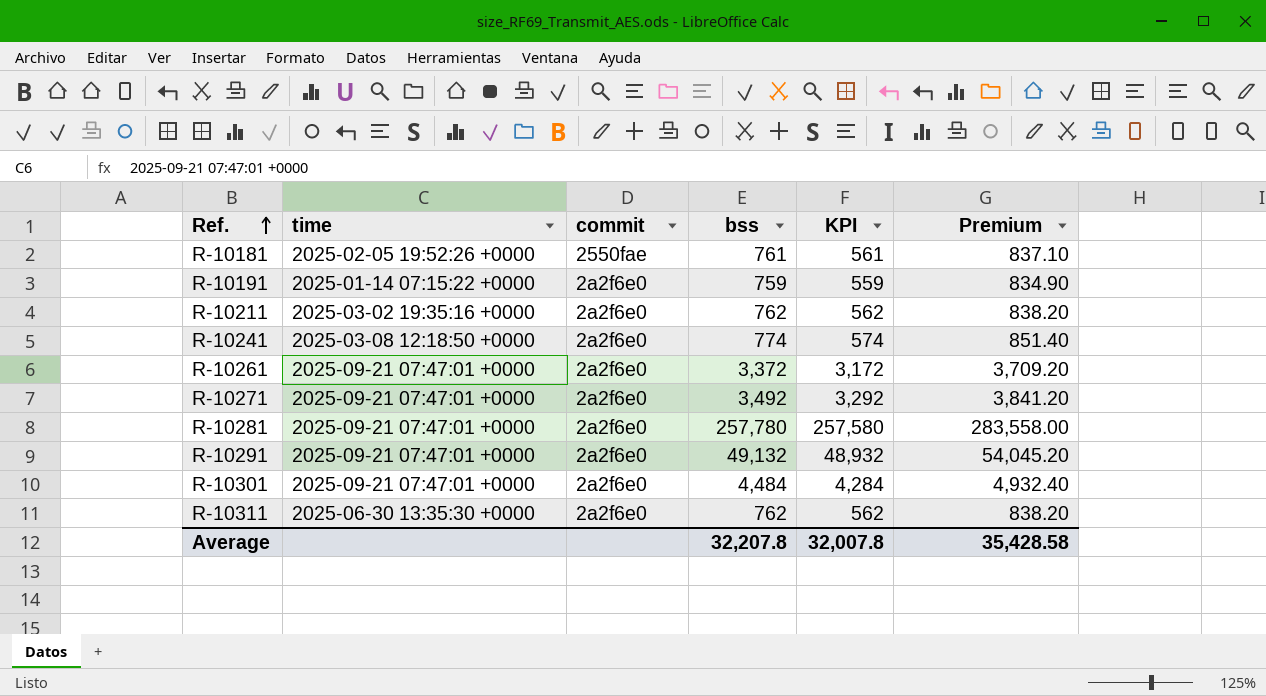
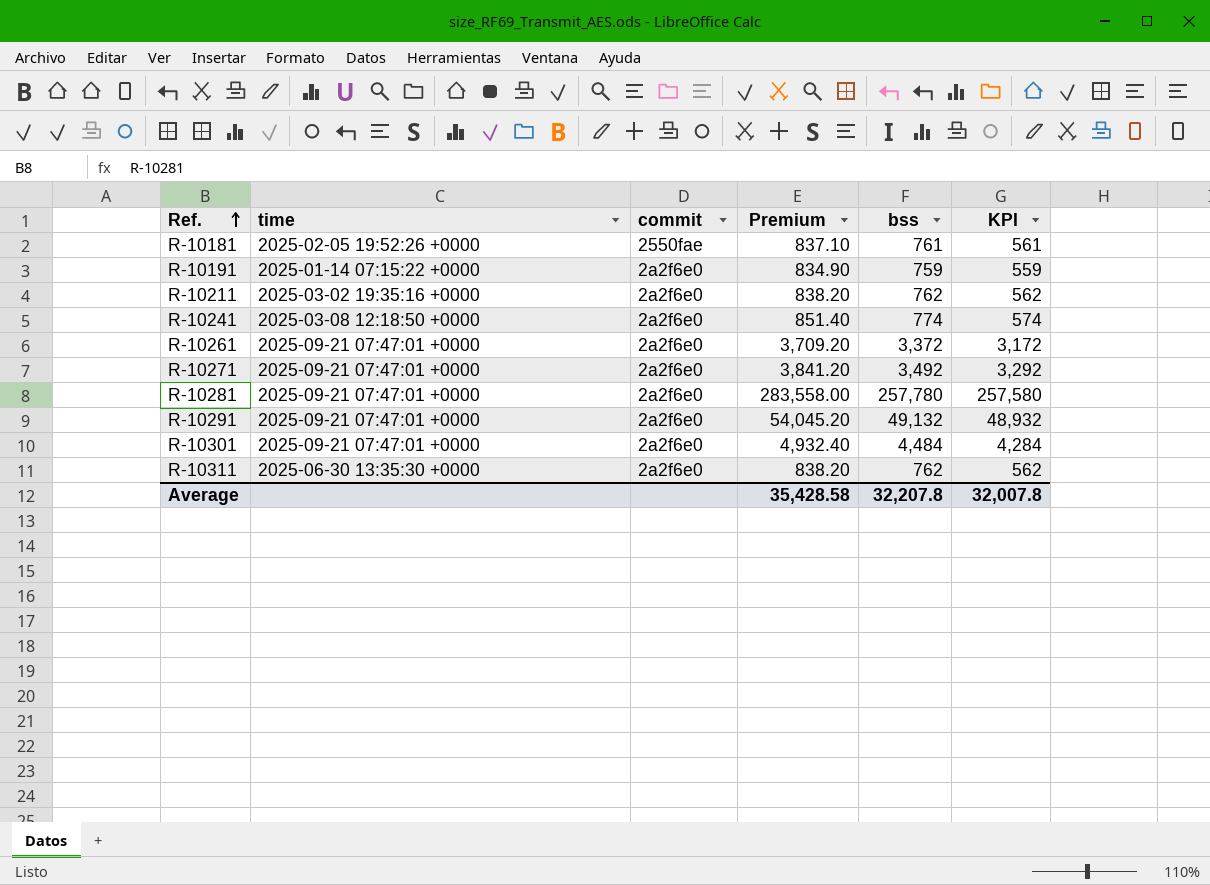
column Premium | position: 6 -> 4

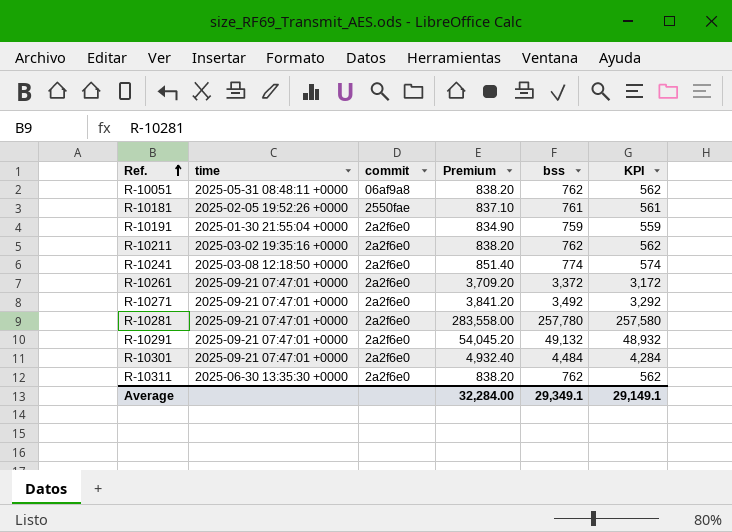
row R-10051: none -> 2025-05-31 08:48:11 +0000 | 06af9a8 | 838.20 | 762 | 562
R-10191 | time: 2025-01-14 07:15:22 +0000 -> 2025-01-30 21:55:04 +0000
Average | Premium: 35,428.58 -> 32,284.00
Average | bss: 32,207.8 -> 29,349.1
Average | KPI: 32,007.8 -> 29,149.1

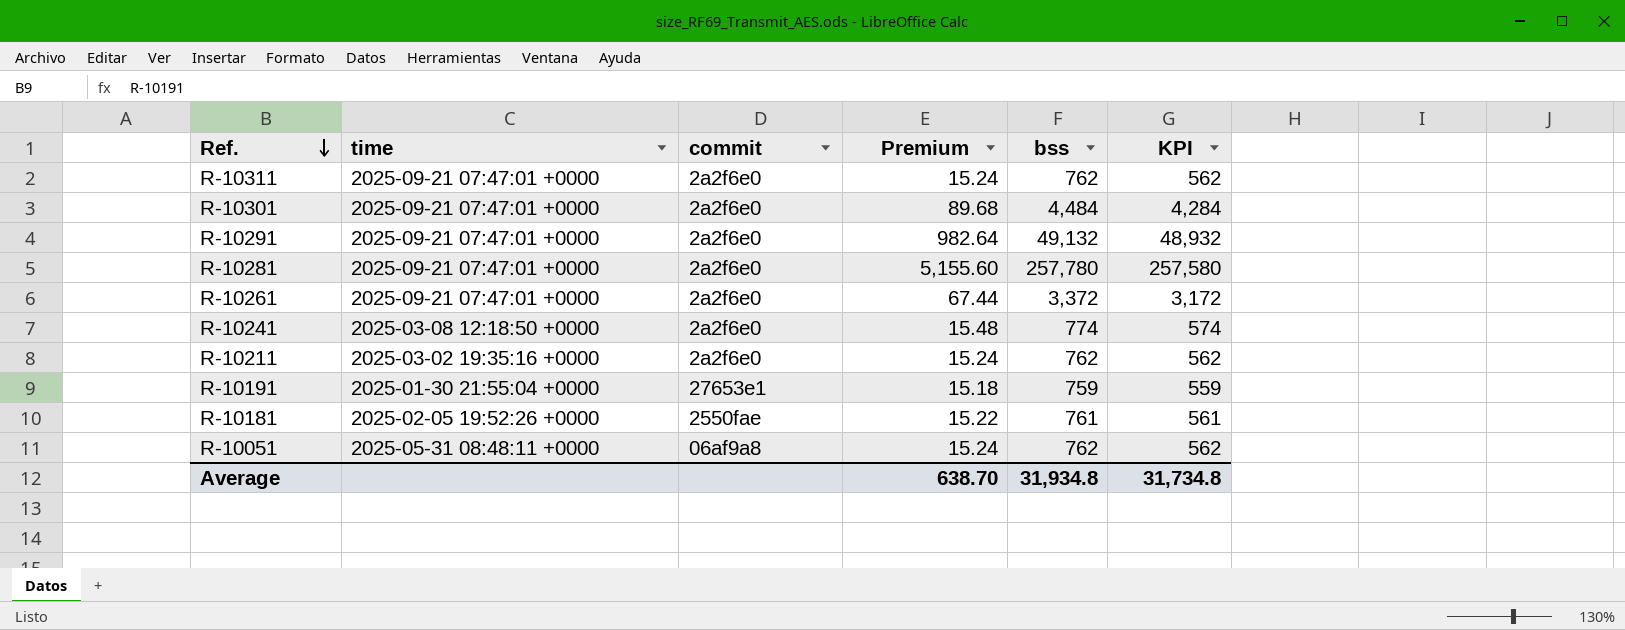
row order: Ref. ascending -> Ref. descending
column Premium | formula: [bss] * 1.1 -> [bss] * 0.02
row R-10271: 2025-09-21 07:47:01 +0000 | 2a2f6e0 | 3,841.20 | 3,492 | 3,292 -> none
R-10311 | time: 2025-06-30 13:35:30 +0000 -> 2025-09-21 07:47:01 +0000
R-10191 | commit: 2a2f6e0 -> 27653e1
Average | Premium: 32,284.00 -> 638.70
Average | bss: 29,349.1 -> 31,934.8
Average | KPI: 29,149.1 -> 31,734.8

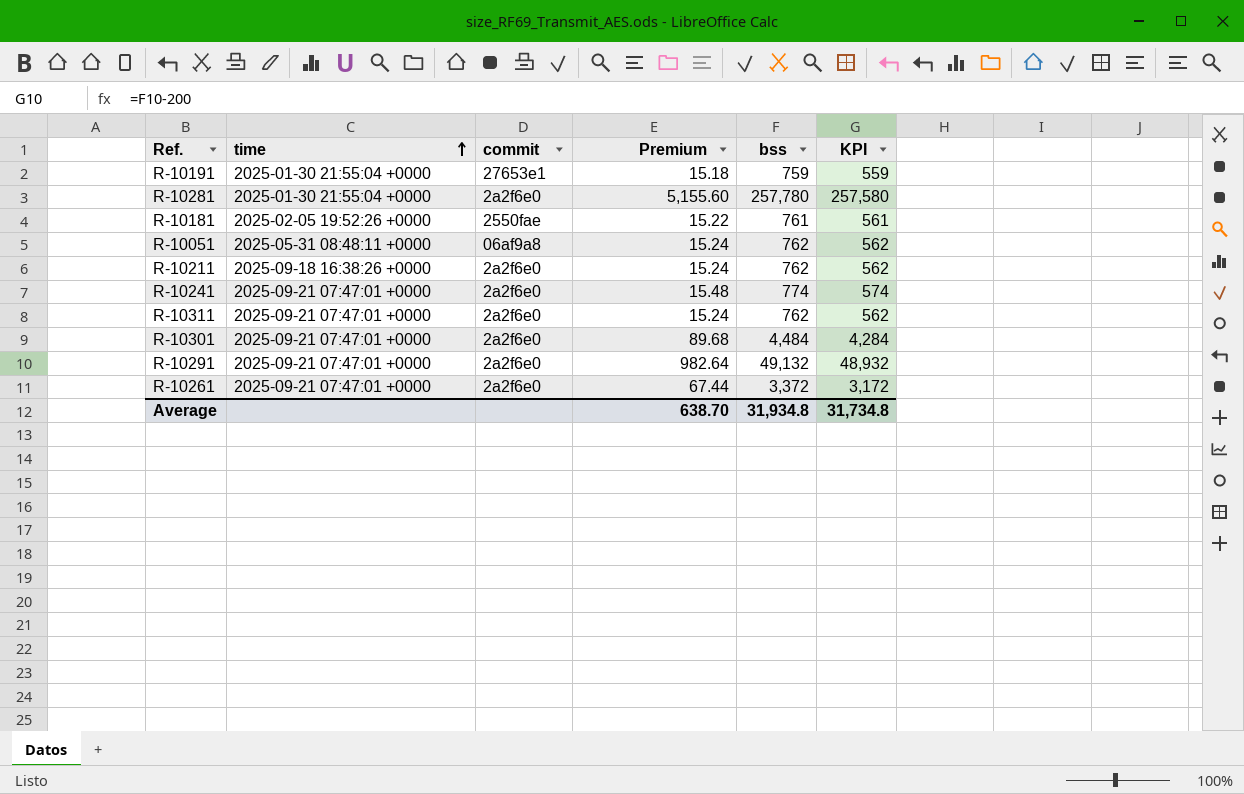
row order: Ref. descending -> time ascending
R-10281 | time: 2025-09-21 07:47:01 +0000 -> 2025-01-30 21:55:04 +0000
R-10211 | time: 2025-03-02 19:35:16 +0000 -> 2025-09-18 16:38:26 +0000
R-10241 | time: 2025-03-08 12:18:50 +0000 -> 2025-09-21 07:47:01 +0000

